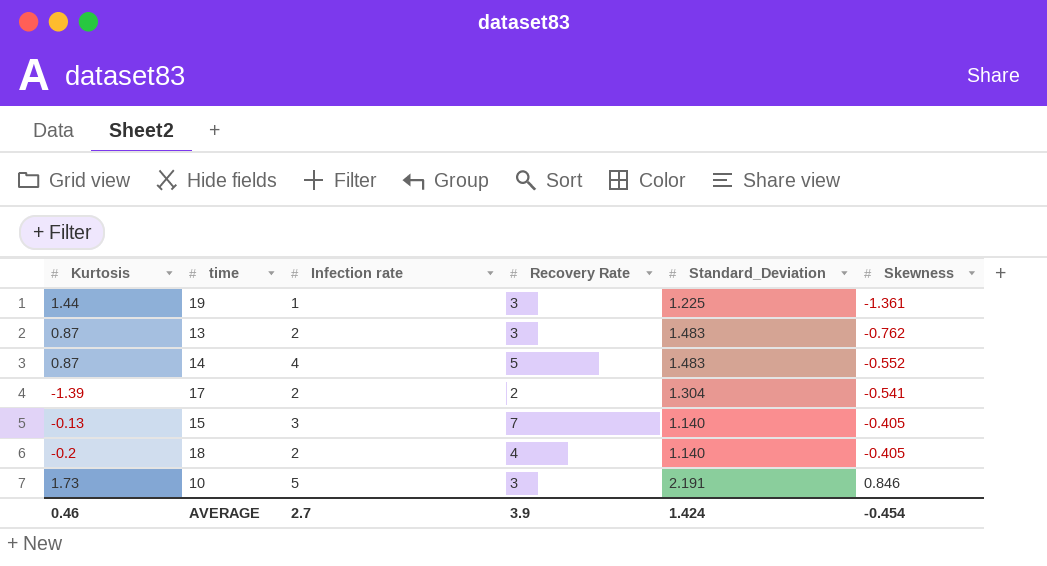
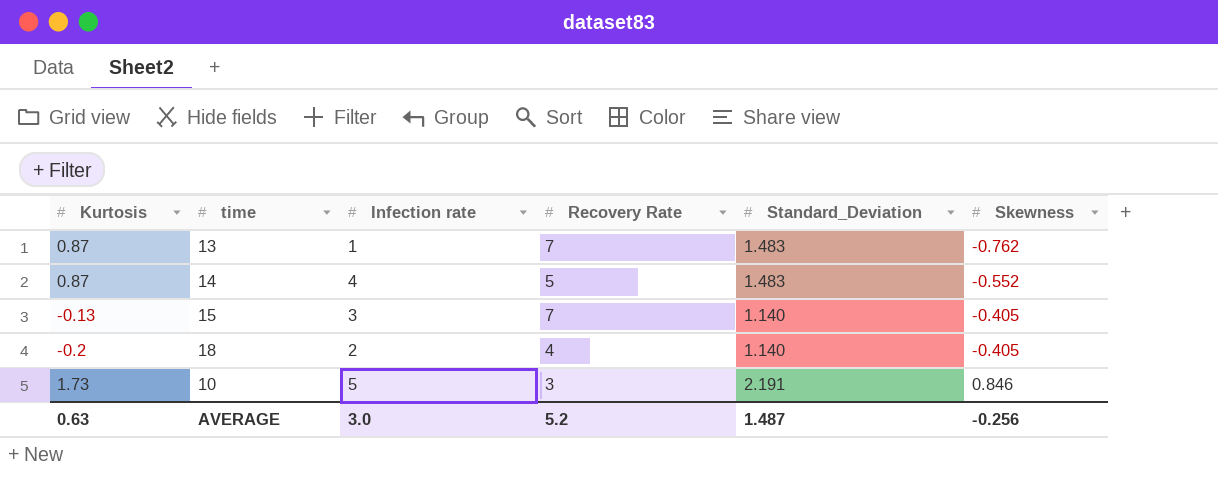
row 19: 1.44 | 1 | 3 | 1.225 | -1.361 -> none
row 17: -1.39 | 2 | 2 | 1.304 | -0.541 -> none
13 | Infection rate: 2 -> 1
13 | Recovery Rate: 3 -> 7
AVERAGE | Kurtosis: 0.46 -> 0.63
AVERAGE | Infection rate: 2.7 -> 3.0
AVERAGE | Recovery Rate: 3.9 -> 5.2
AVERAGE | Standard_Deviation: 1.424 -> 1.487
AVERAGE | Skewness: -0.454 -> -0.256

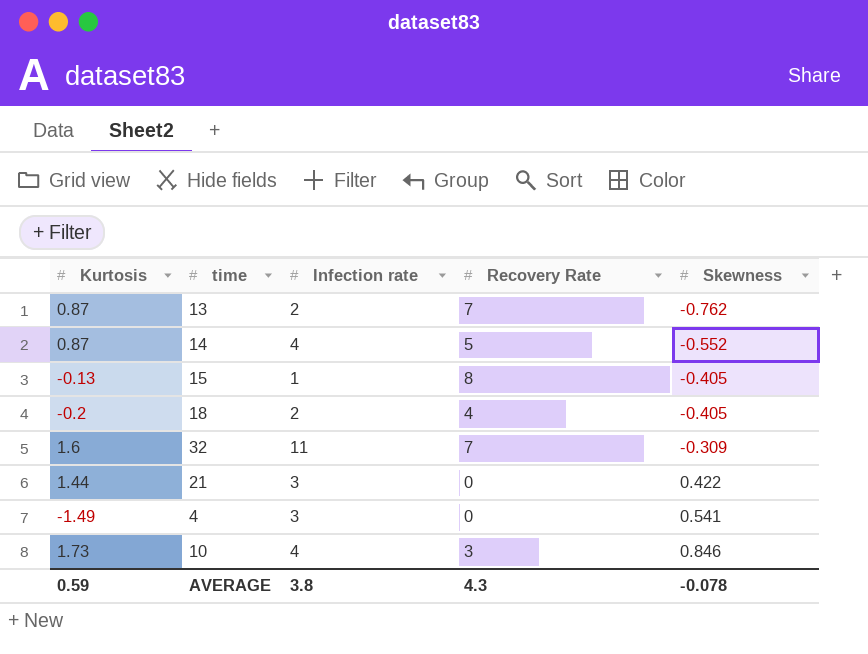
column Standard_Deviation | position: 5 -> none
13 | Infection rate: 1 -> 2
15 | Infection rate: 3 -> 1
15 | Recovery Rate: 7 -> 8
row 32: none -> 1.6 | 11 | 7 | -0.309
row 21: none -> 1.44 | 3 | 0 | 0.422
row 4: none -> -1.49 | 3 | 0 | 0.541
10 | Infection rate: 5 -> 4
AVERAGE | Kurtosis: 0.63 -> 0.59
AVERAGE | Infection rate: 3.0 -> 3.8
AVERAGE | Recovery Rate: 5.2 -> 4.3
AVERAGE | Skewness: -0.256 -> -0.078

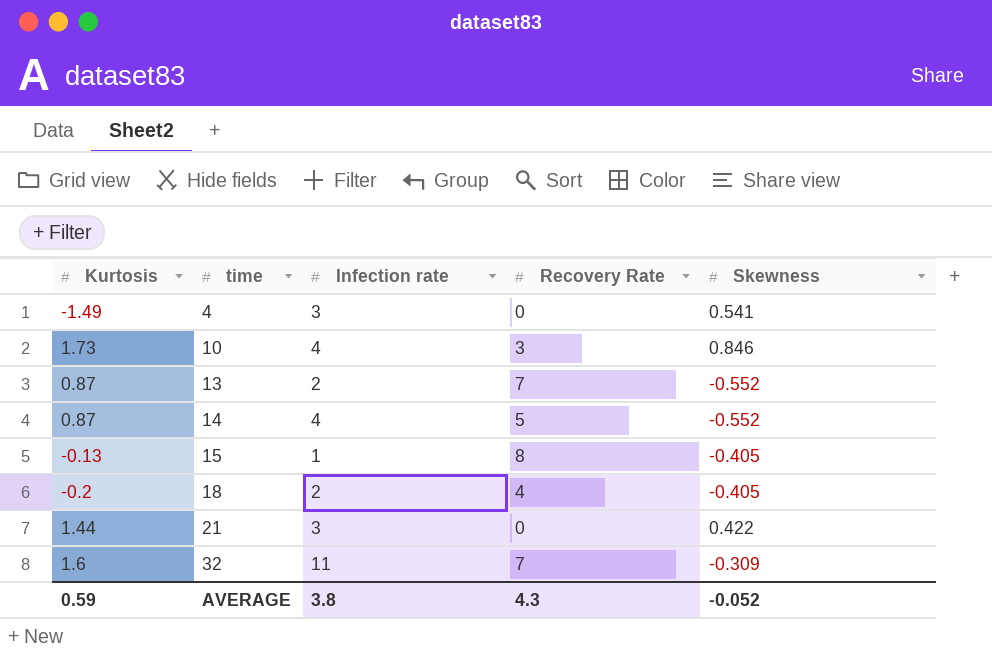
row order: Skewness ascending -> time ascending
13 | Skewness: -0.762 -> -0.552
AVERAGE | Skewness: -0.078 -> -0.052

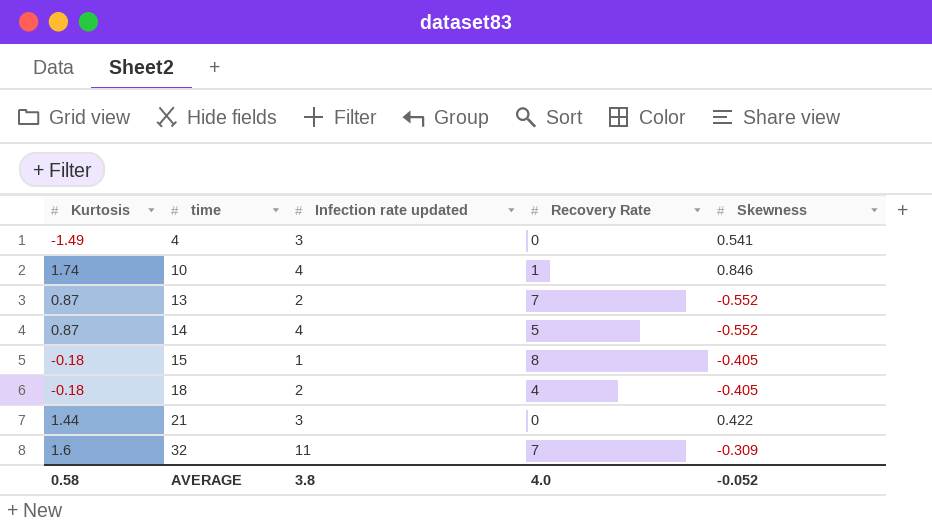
column name: Infection rate -> Infection rate updated
10 | Kurtosis: 1.73 -> 1.74
10 | Recovery Rate: 3 -> 1
15 | Kurtosis: -0.13 -> -0.18
18 | Kurtosis: -0.2 -> -0.18
AVERAGE | Kurtosis: 0.59 -> 0.58
AVERAGE | Recovery Rate: 4.3 -> 4.0

